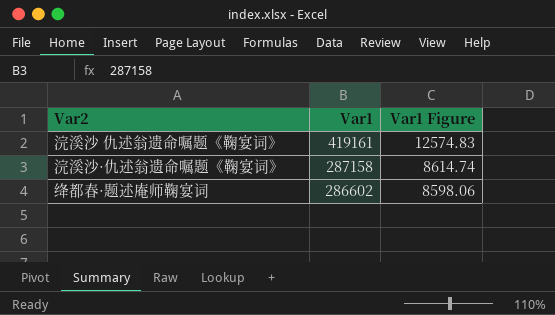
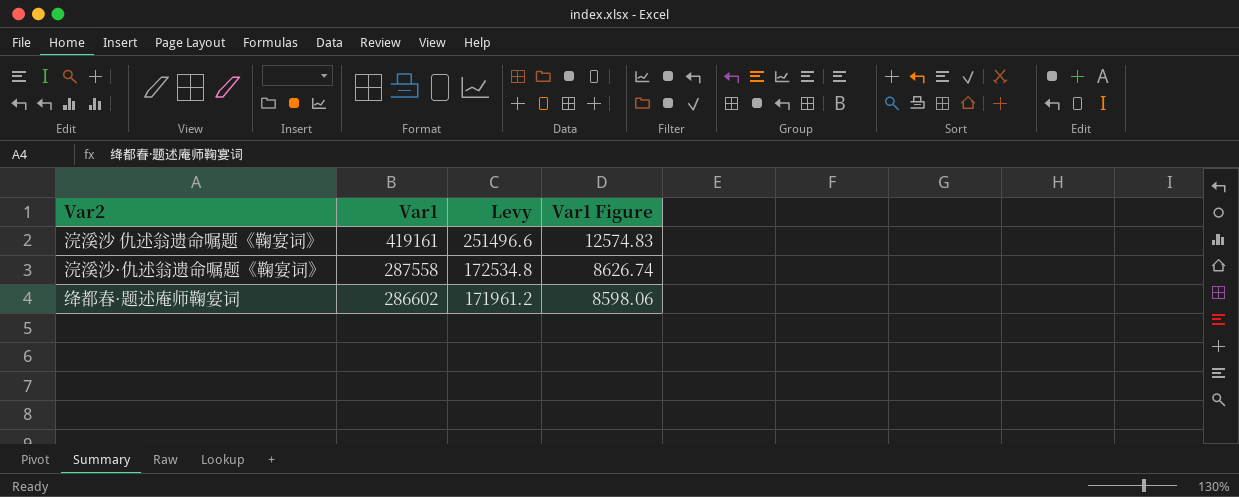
column Levy | formula: none -> [Var1] * 0.6
浣溪沙·仇述翁遗命嘱题《鞠宴词》 | Var1: 287158 -> 287558
浣溪沙·仇述翁遗命嘱题《鞠宴词》 | Var1 Figure: 8614.74 -> 8626.74

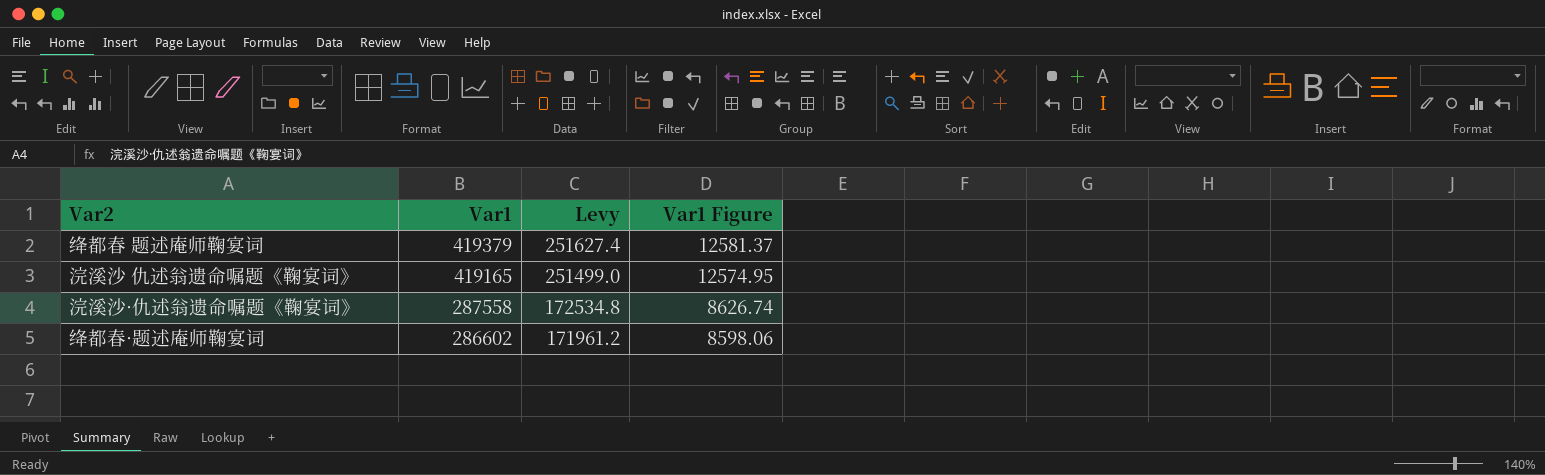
row 绛都春 题述庵师鞠宴词: none -> 419379 | 251627.4 | 12581.37
浣溪沙 仇述翁遗命嘱题《鞠宴词》 | Var1: 419161 -> 419165
浣溪沙 仇述翁遗命嘱题《鞠宴词》 | Levy: 251496.6 -> 251499.0
浣溪沙 仇述翁遗命嘱题《鞠宴词》 | Var1 Figure: 12574.83 -> 12574.95

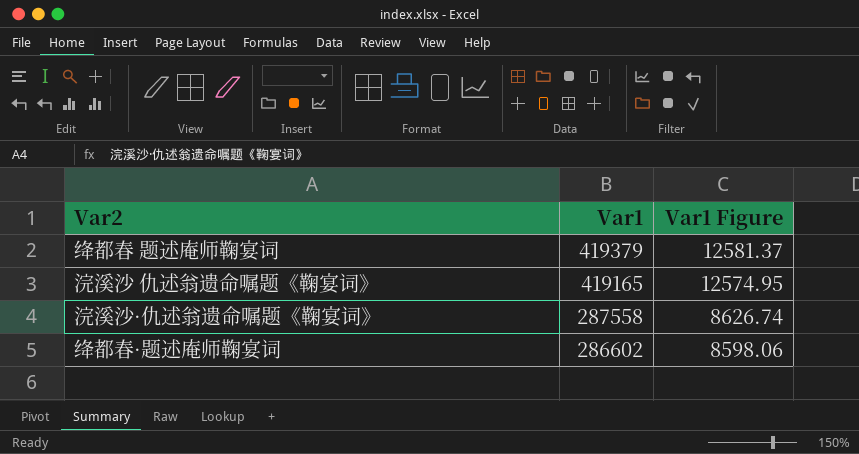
column Levy | formula: [Var1] * 0.6 -> none

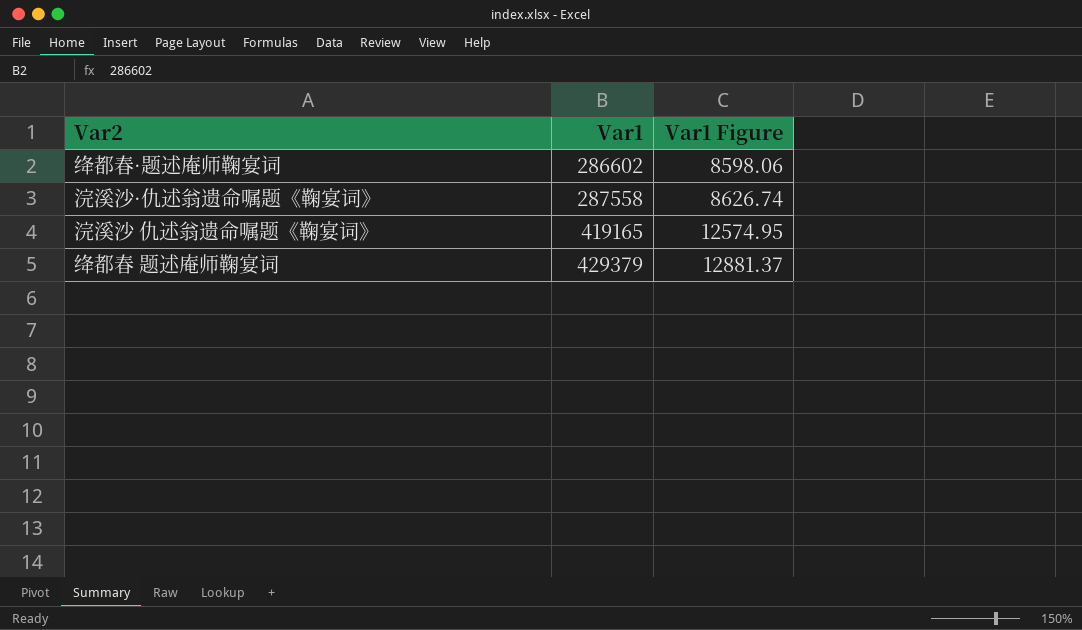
row order: Var1 descending -> Var1 ascending
绛都春 题述庵师鞠宴词 | Var1: 419379 -> 429379
绛都春 题述庵师鞠宴词 | Var1 Figure: 12581.37 -> 12881.37

